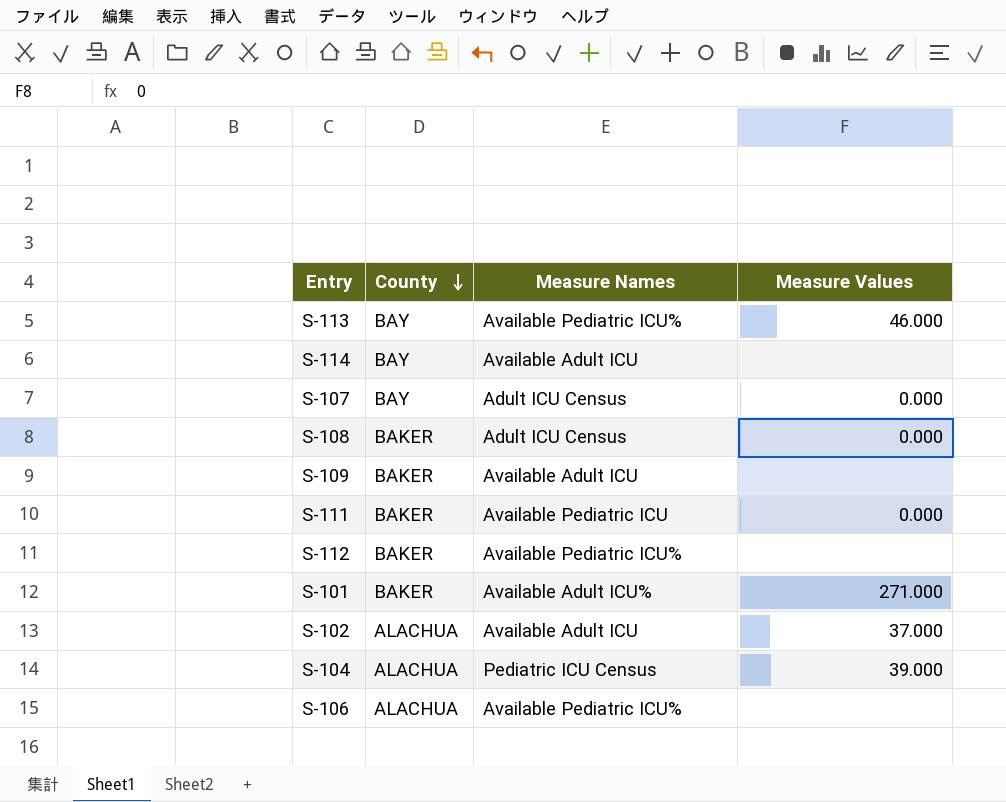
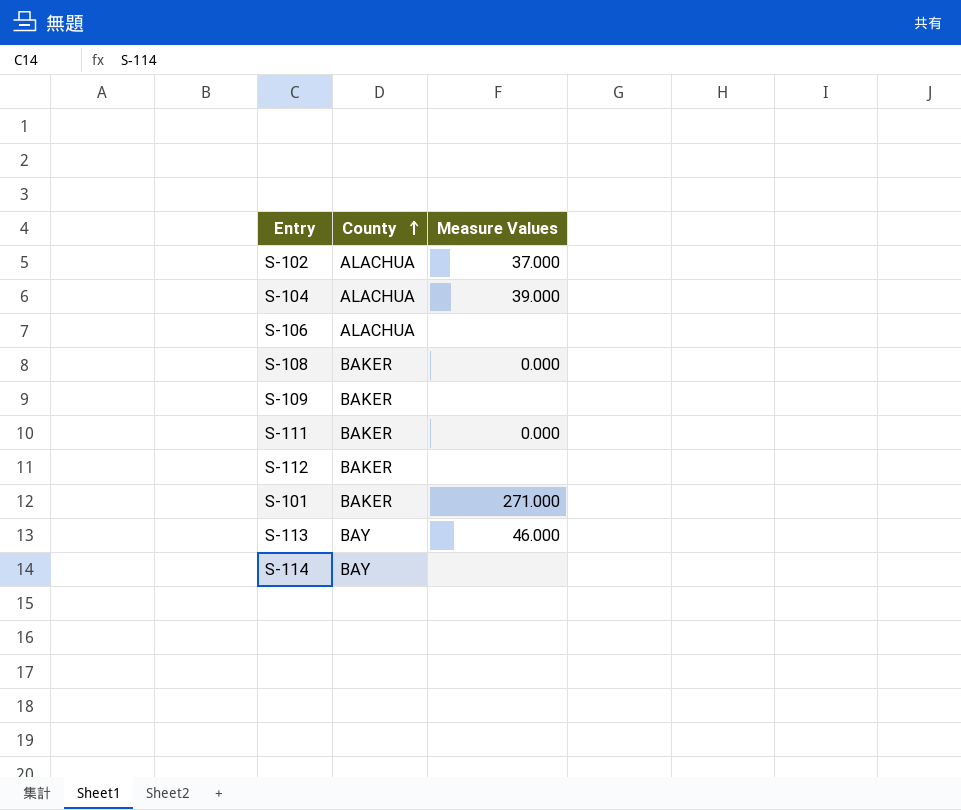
row order: County descending -> County ascending
column Measure Names | position: 3 -> none
row S-107: BAY | Adult ICU Census | 0.000 -> none

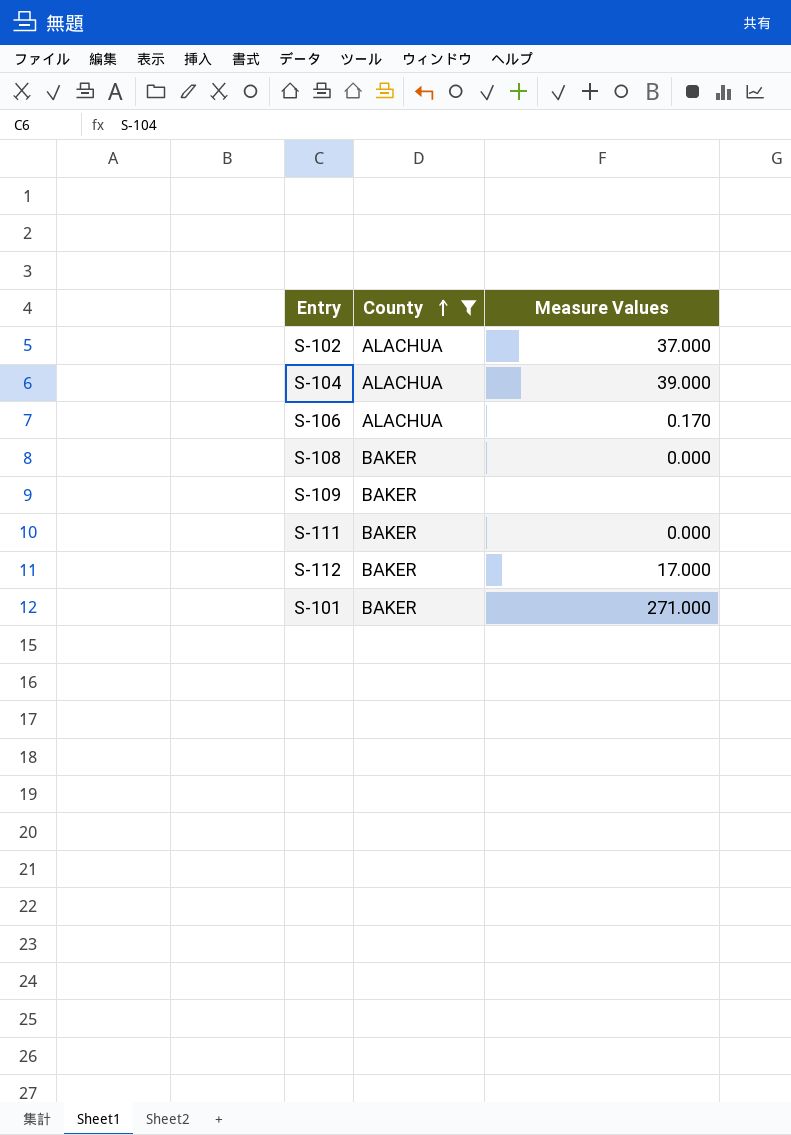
filter: none -> County != BAY
S-106 | Measure Values: none -> 0.170
S-112 | Measure Values: none -> 17.000

